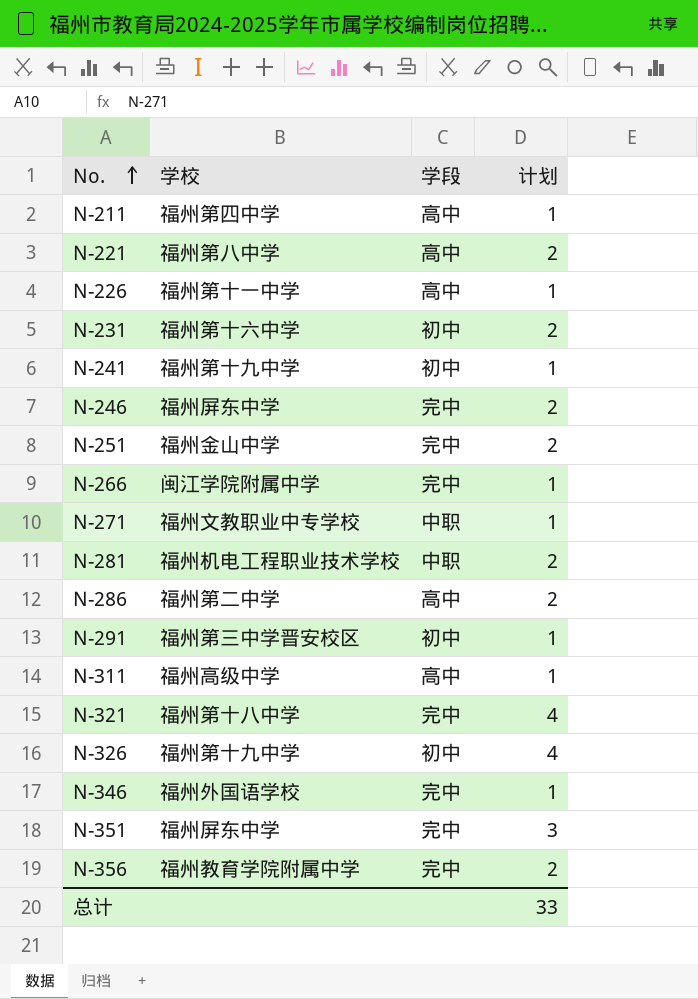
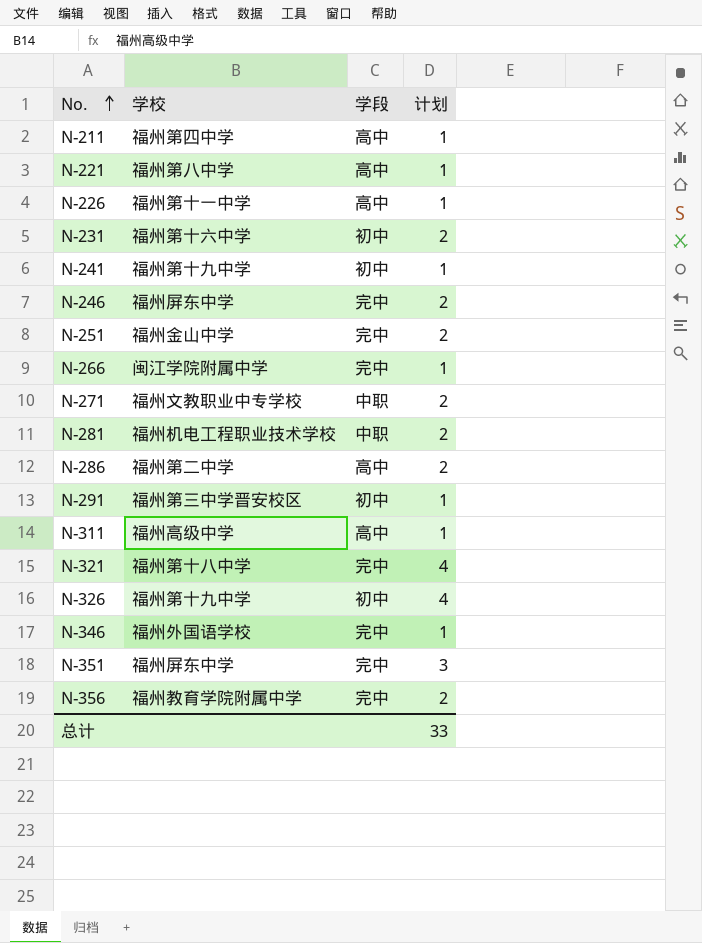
N-221 | 计划: 2 -> 1
N-271 | 计划: 1 -> 2

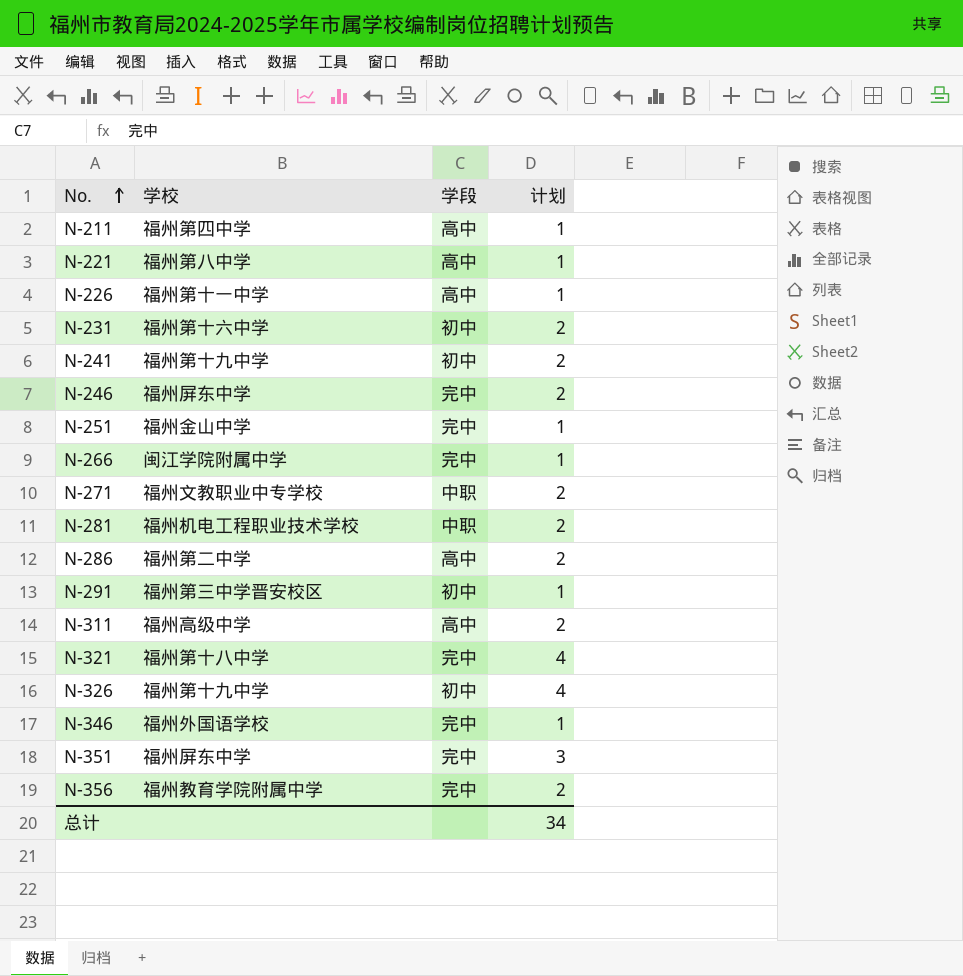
N-241 | 计划: 1 -> 2
N-251 | 计划: 2 -> 1
N-311 | 计划: 1 -> 2
总计 | 计划: 33 -> 34

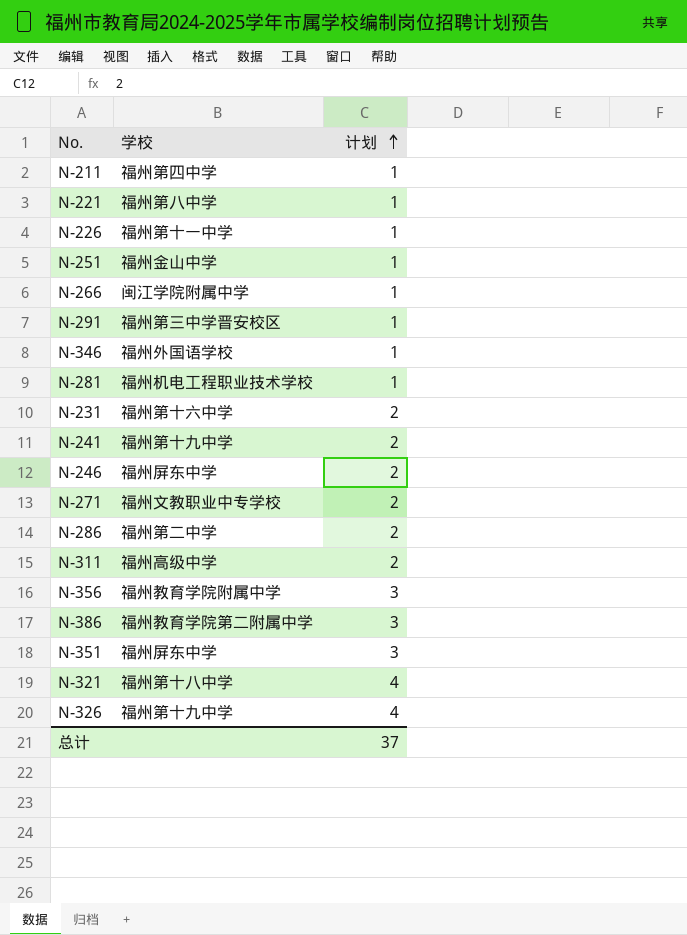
row order: No. ascending -> 计划 ascending
column 学段 | position: 3 -> none
N-281 | 计划: 2 -> 1
N-356 | 计划: 2 -> 3
row N-386: none -> 福州教育学院第二附属中学 | 3
总计 | 计划: 34 -> 37

